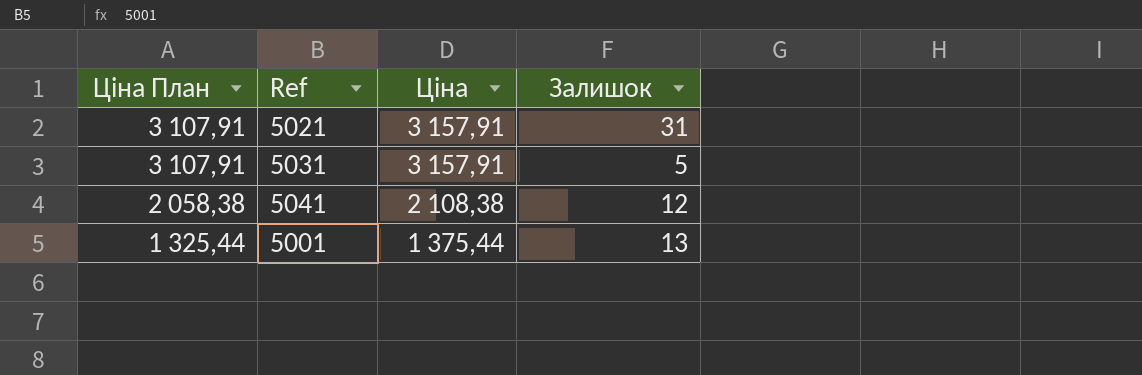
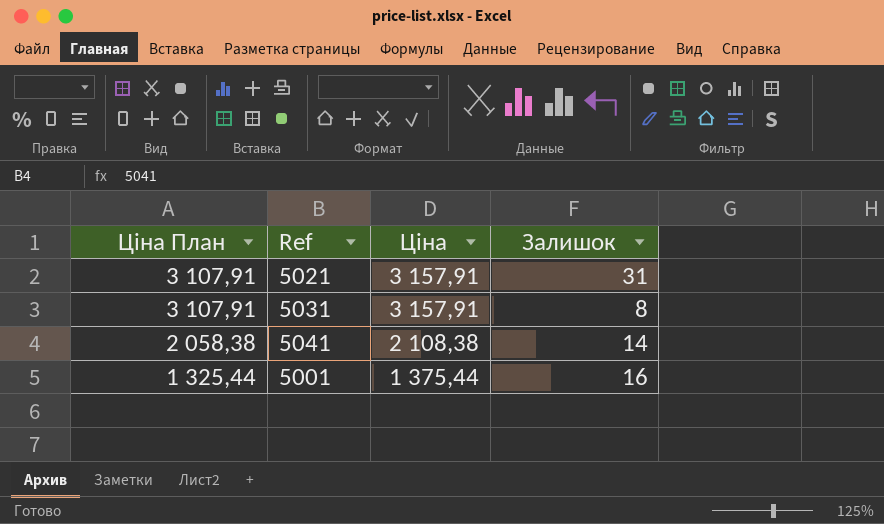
5031 | Залишок: 5 -> 8
5041 | Залишок: 12 -> 14
5001 | Залишок: 13 -> 16

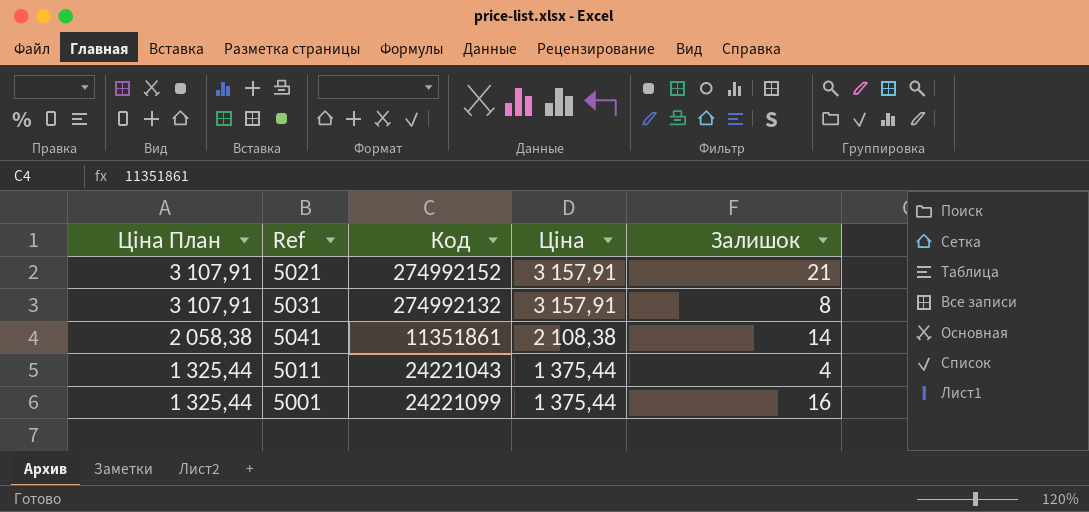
column Код | position: none -> 3
5021 | Залишок: 31 -> 21
row 5011: none -> 1 325,44 | 24221043 | 1 375,44 | 4

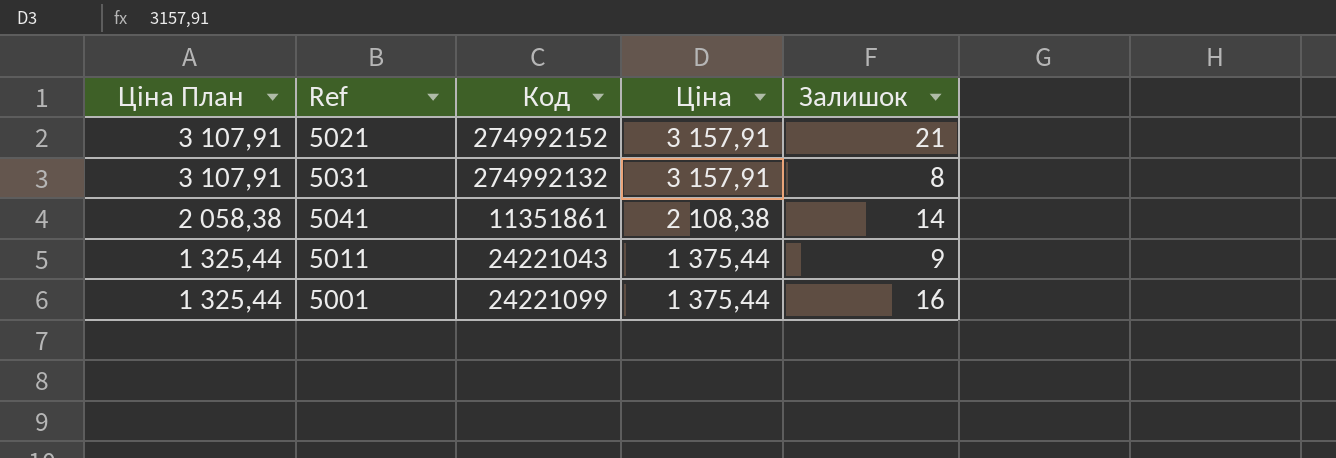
5011 | Залишок: 4 -> 9

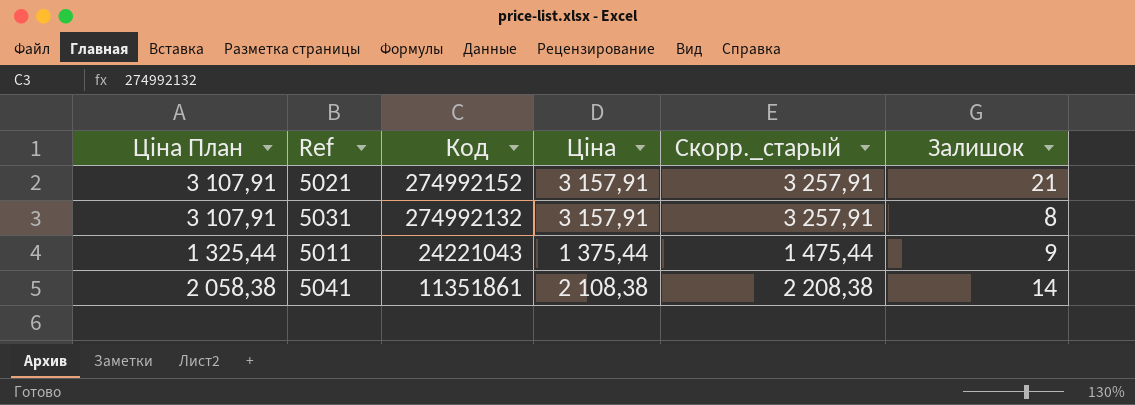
row order: Ціна План descending -> Код descending
column Скорр._старый | formula: none -> [Ціна] + 100
row 5001: 1 325,44 | 24221099 | 1 375,44 | 16 -> none

